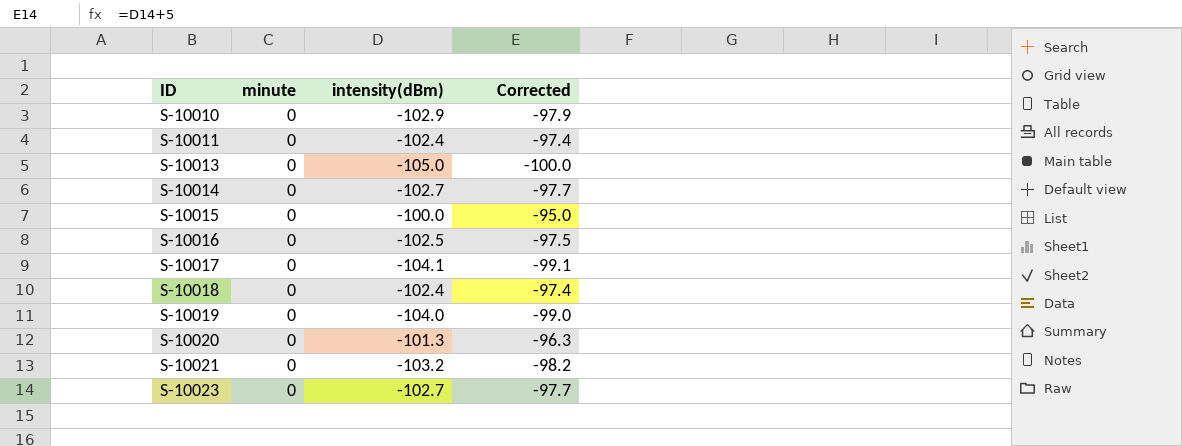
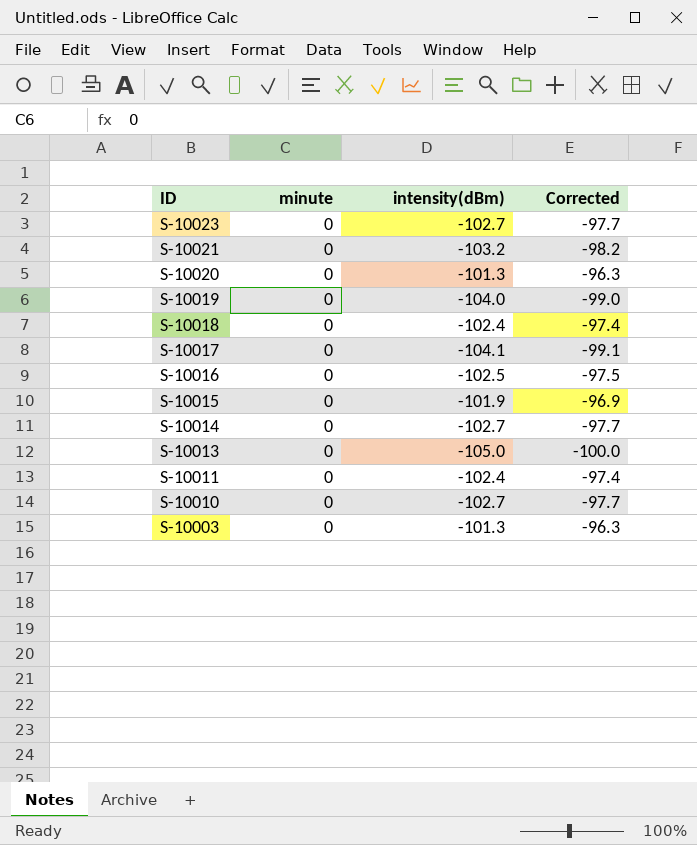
row order: ID ascending -> ID descending
S-10015 | intensity(dBm): -100.0 -> -101.9
S-10015 | Corrected: -95.0 -> -96.9
S-10010 | intensity(dBm): -102.9 -> -102.7
S-10010 | Corrected: -97.9 -> -97.7
row S-10003: none -> 0 | -101.3 | -96.3

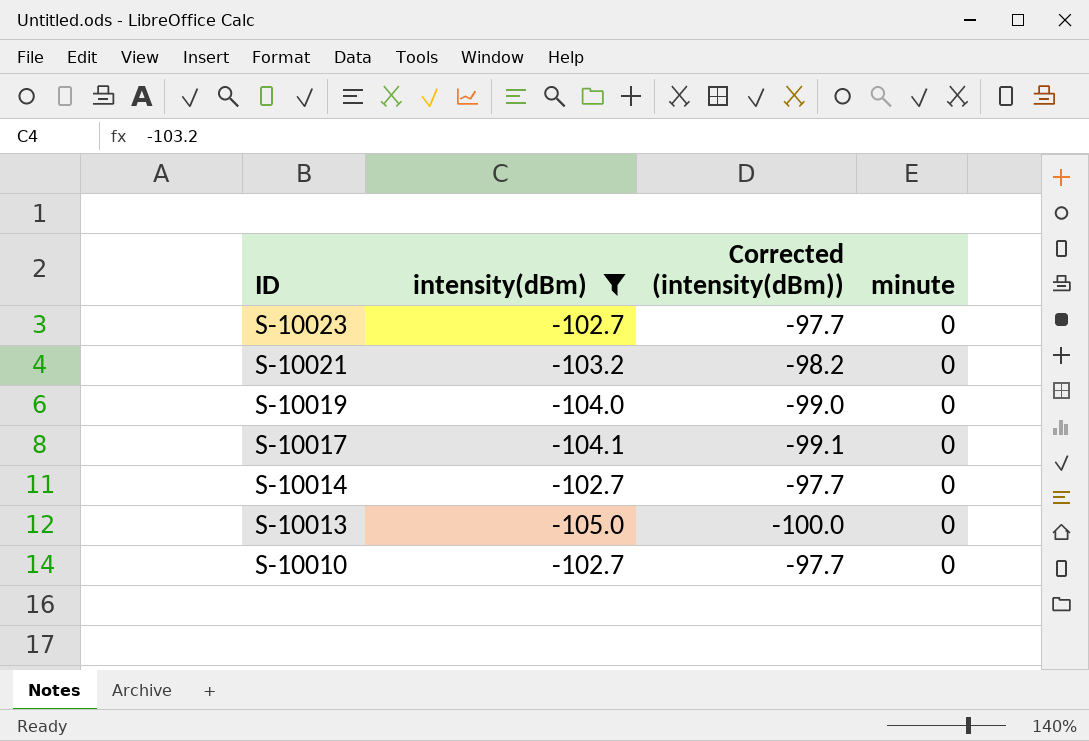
filter: none -> intensity(dBm) <= -102.7
column name: Corrected -> Corrected (intensity(dBm))
column minute | position: 2 -> 4

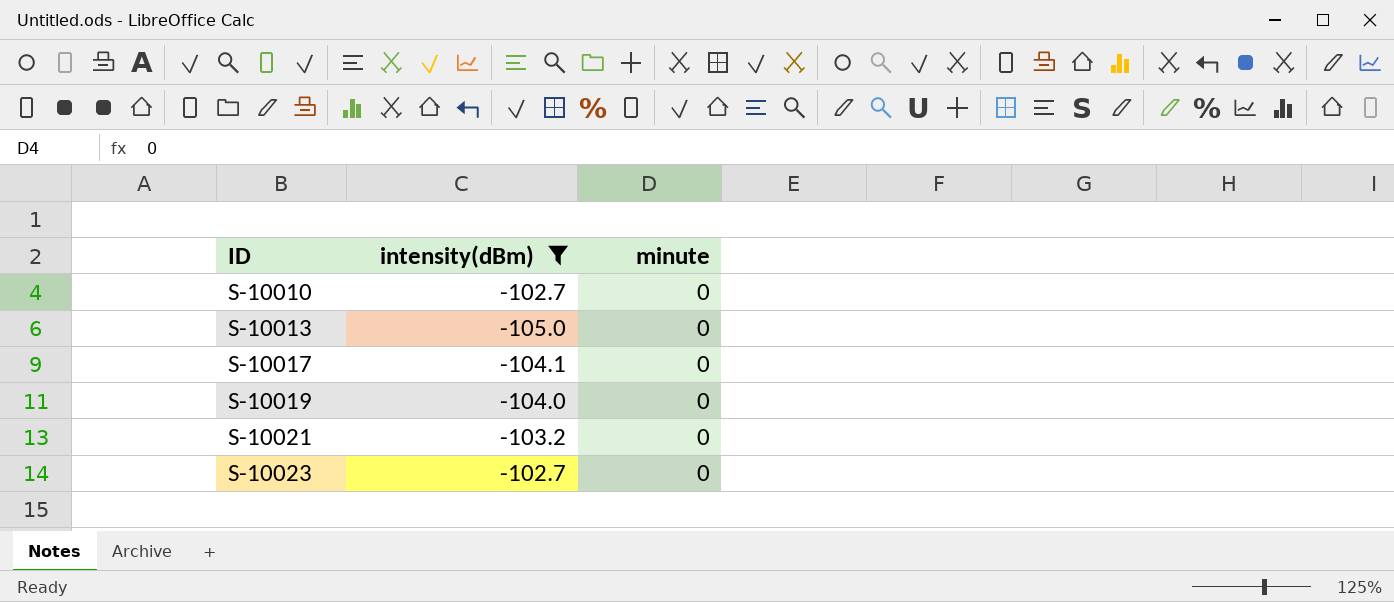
row order: ID descending -> ID ascending
column Corrected (intensity(dBm)) | formula: [intensity(dBm)] + 5 -> none
row S-10014: -102.7 | -97.7 | 0 -> none

